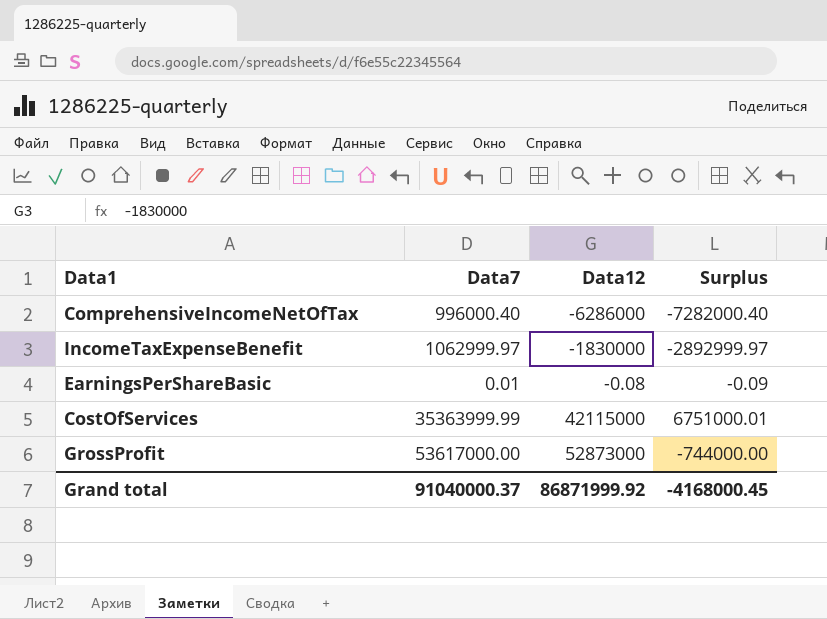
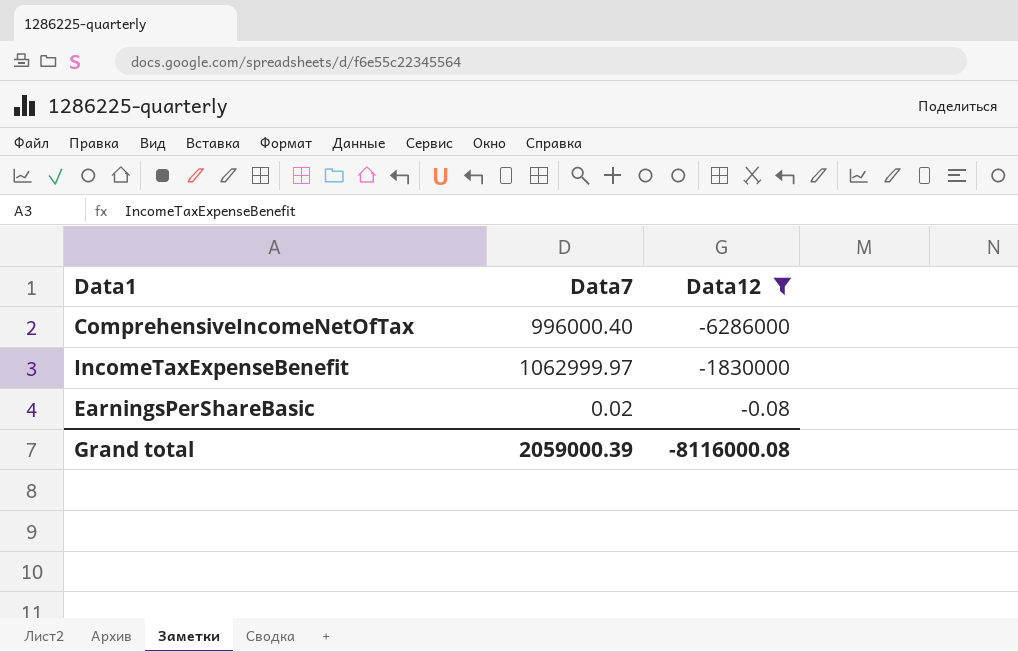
filter: none -> Data12 <= -0.08
column Surplus | formula: [Data12] - [Data7] -> none
EarningsPerShareBasic | Data7: 0.01 -> 0.02
Grand total | Data7: 91040000.37 -> 2059000.39
Grand total | Data12: 86871999.92 -> -8116000.08

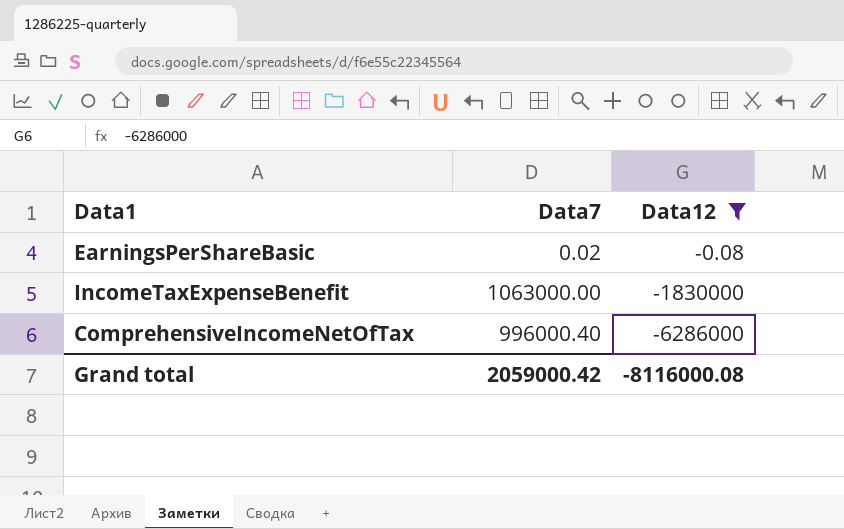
row order: Data12 ascending -> Data12 descending
IncomeTaxExpenseBenefit | Data7: 1062999.97 -> 1063000.00
Grand total | Data7: 2059000.39 -> 2059000.42

